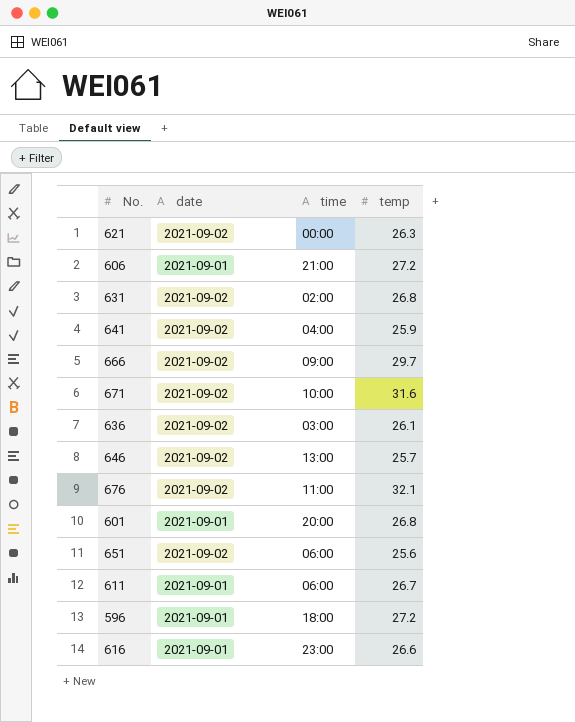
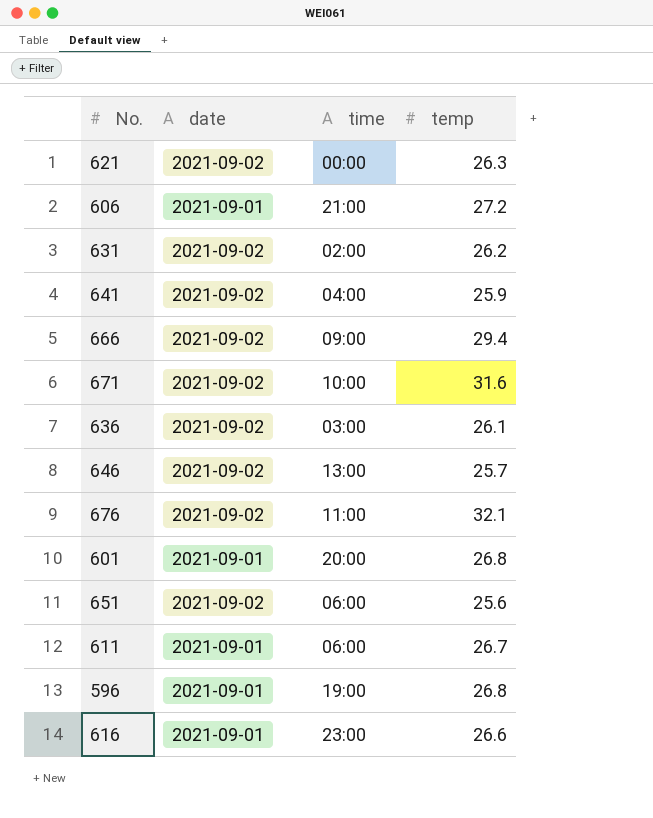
631 | temp: 26.8 -> 26.2
666 | temp: 29.7 -> 29.4
596 | time: 18:00 -> 19:00
596 | temp: 27.2 -> 26.8

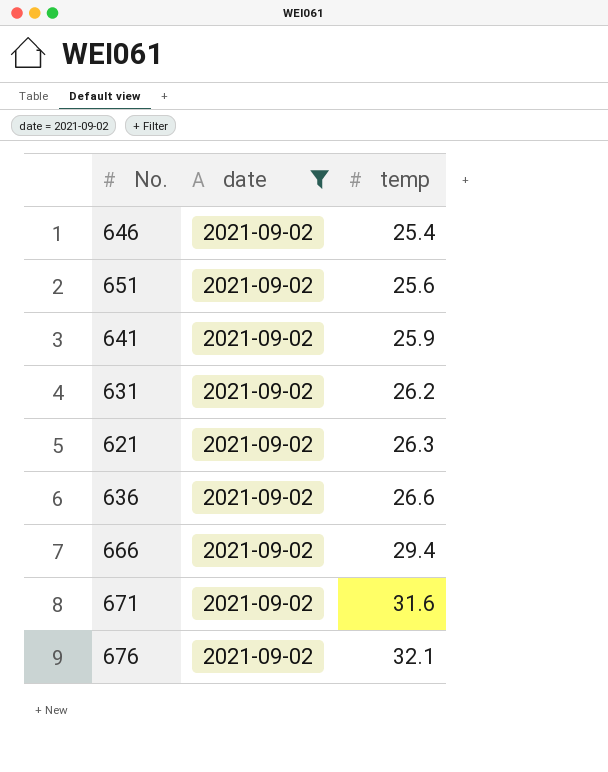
filter: none -> date = 2021-09-02
row order: none -> temp ascending
column time | position: 3 -> none
646 | temp: 25.7 -> 25.4
636 | temp: 26.1 -> 26.6

